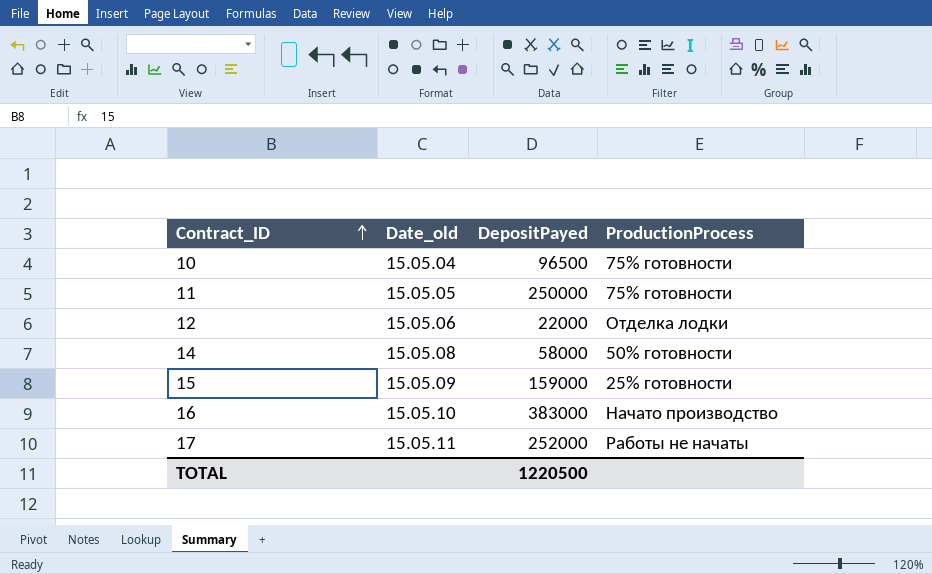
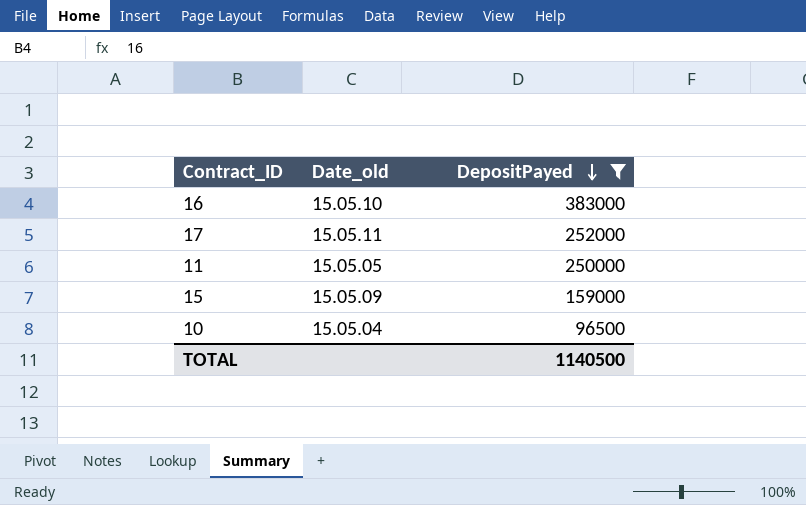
filter: none -> DepositPayed >= 96500
row order: Contract_ID ascending -> DepositPayed descending
column ProductionProcess | position: 4 -> none
TOTAL | DepositPayed: 1220500 -> 1140500

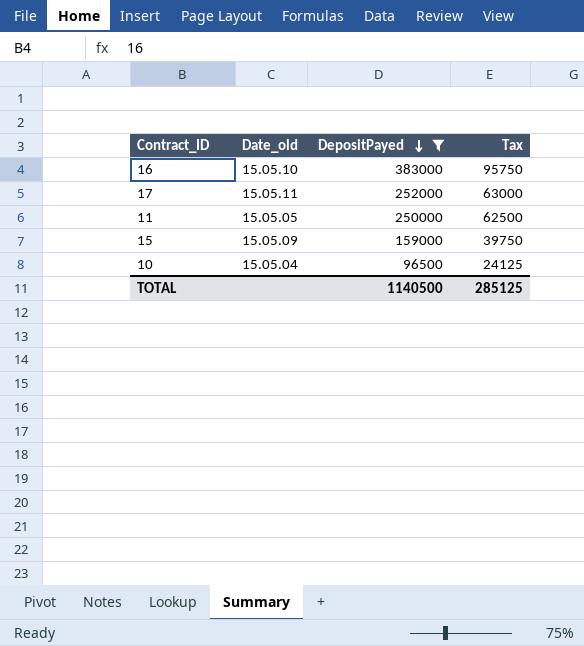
column Tax | formula: none -> [DepositPayed] * 0.25

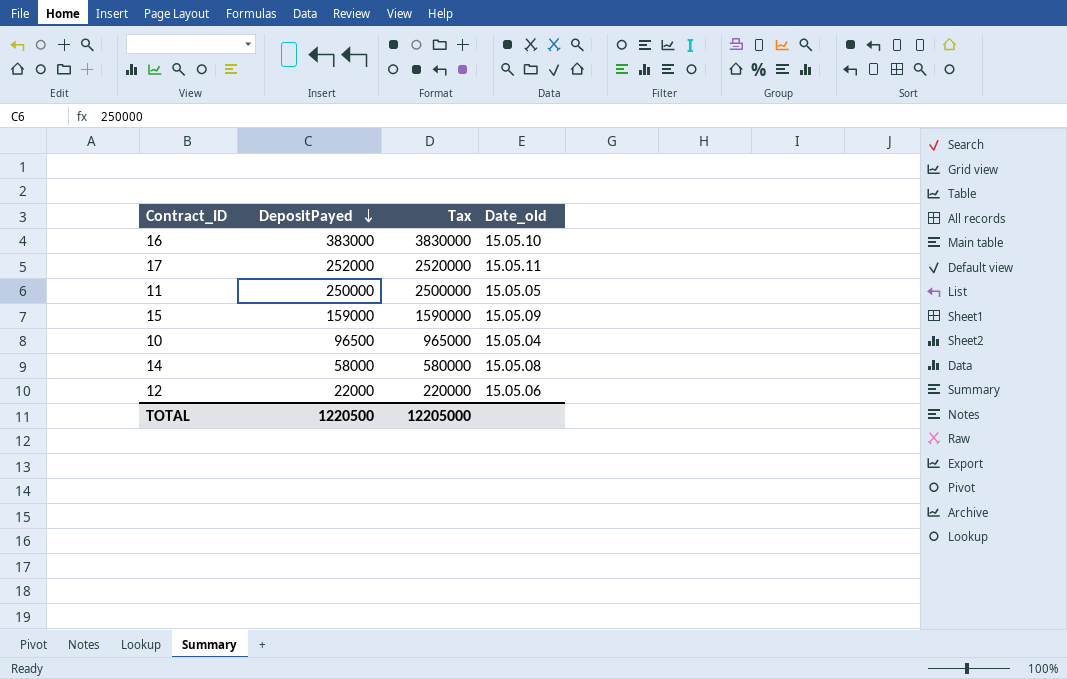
filter: DepositPayed >= 96500 -> none
column Tax | formula: [DepositPayed] * 0.25 -> [DepositPayed] * 10
column Date_old | position: 2 -> 4
TOTAL | DepositPayed: 1140500 -> 1220500
TOTAL | Tax: 285125 -> 12205000

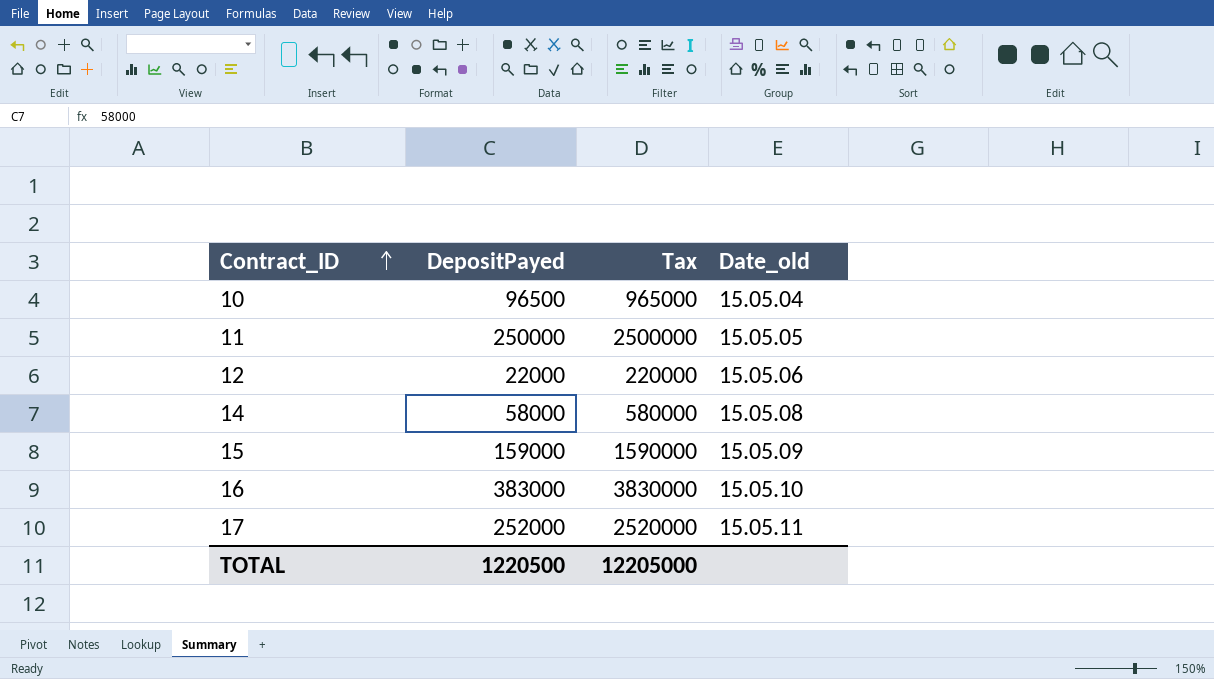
row order: DepositPayed descending -> Contract_ID ascending

